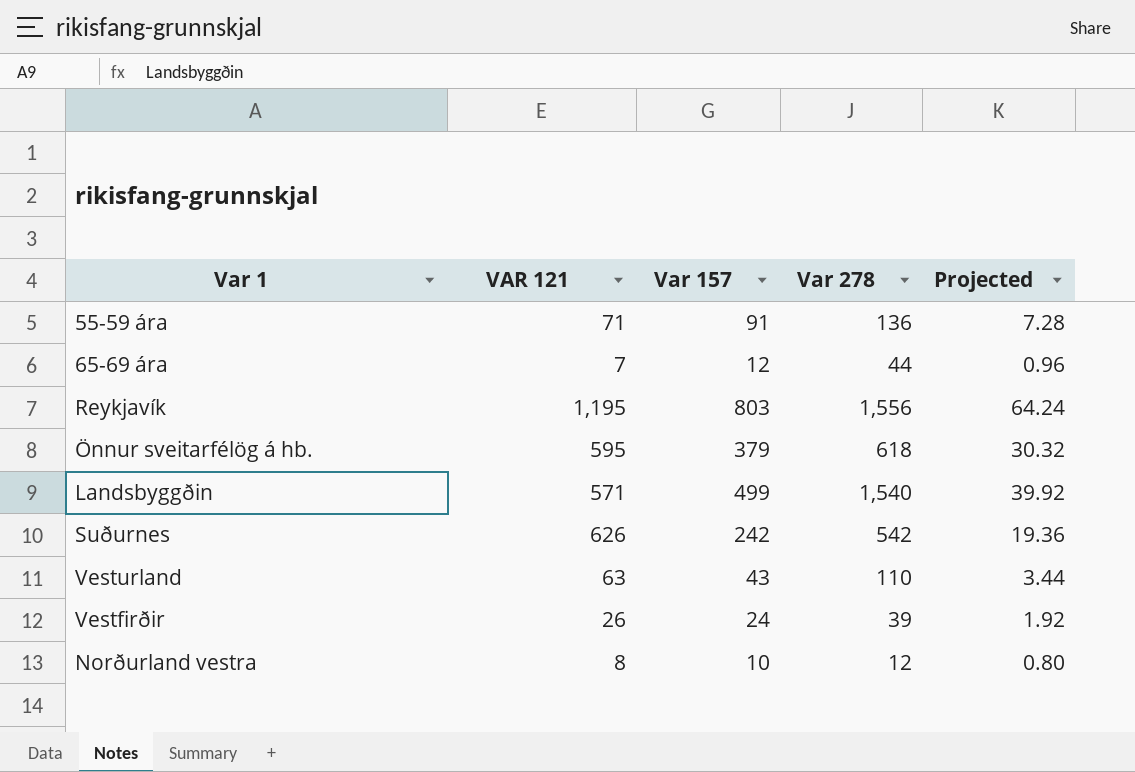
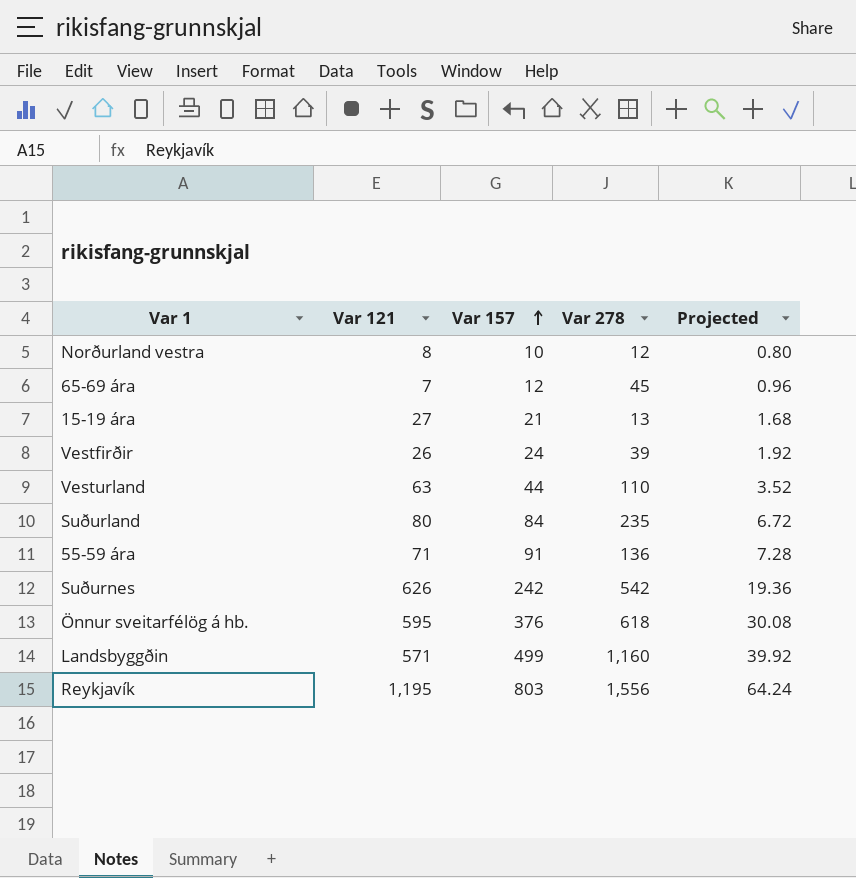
row order: none -> Var 157 ascending
column name: VAR 121 -> Var 121
65-69 ára | Var 278: 44 -> 45
row 15-19 ára: none -> 27 | 21 | 13 | 1.68
Vesturland | Var 157: 43 -> 44
Vesturland | Projected: 3.44 -> 3.52
row Suðurland: none -> 80 | 84 | 235 | 6.72
Önnur sveitarfélög á hb. | Var 157: 379 -> 376
Önnur sveitarfélög á hb. | Projected: 30.32 -> 30.08
Landsbyggðin | Var 278: 1,540 -> 1,160

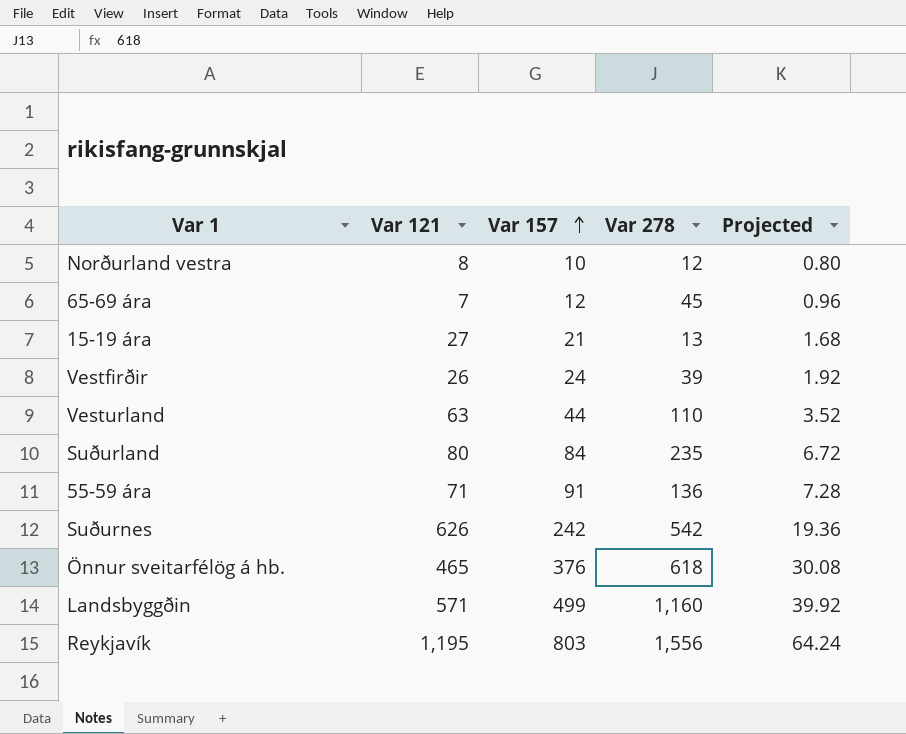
Önnur sveitarfélög á hb. | Var 121: 595 -> 465

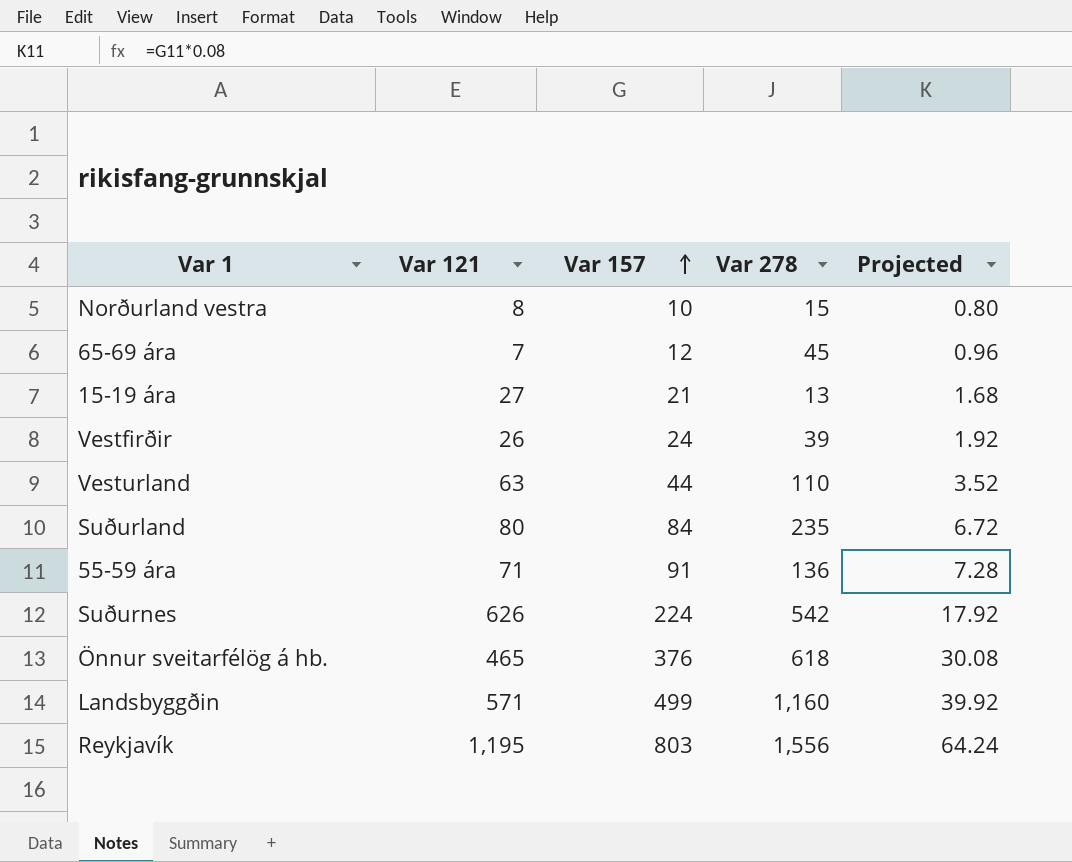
Norðurland vestra | Var 278: 12 -> 15
Suðurnes | Var 157: 242 -> 224
Suðurnes | Projected: 19.36 -> 17.92

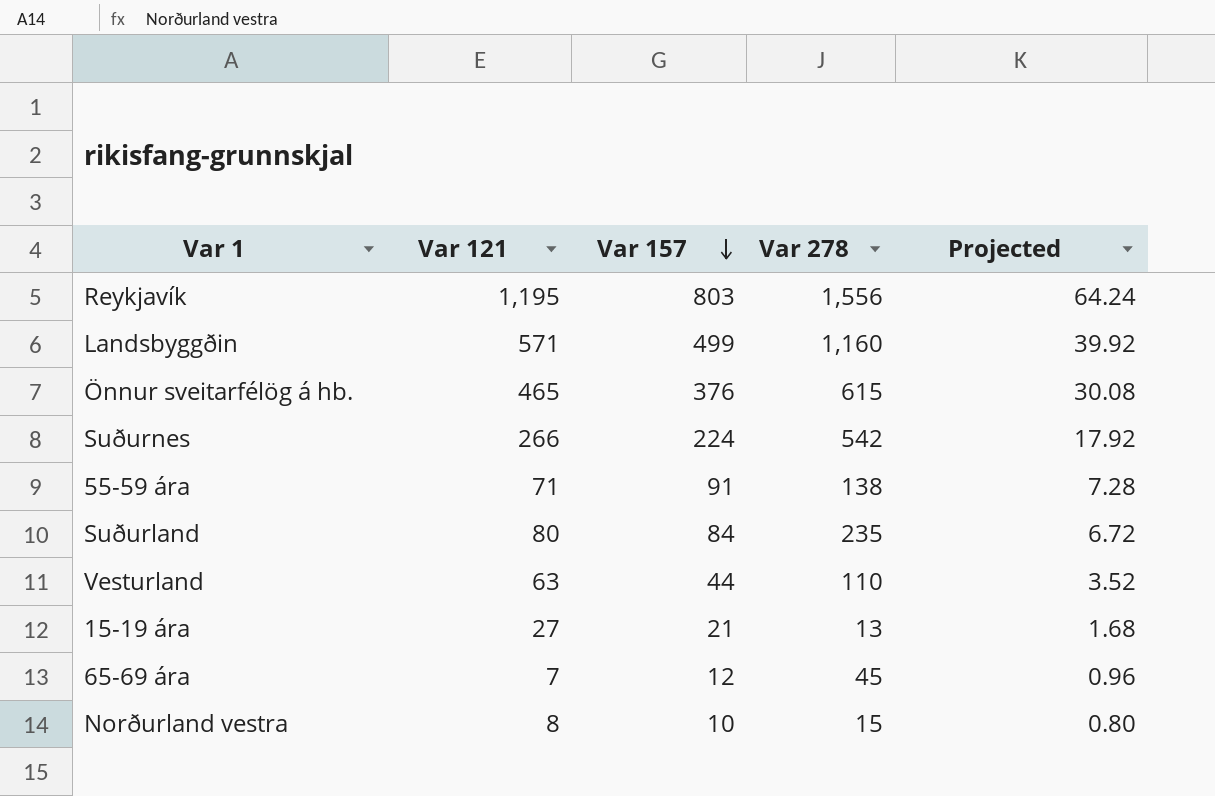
row order: Var 157 ascending -> Var 157 descending
row Vestfirðir: 26 | 24 | 39 | 1.92 -> none
Önnur sveitarfélög á hb. | Var 278: 618 -> 615
Suðurnes | Var 121: 626 -> 266
55-59 ára | Var 278: 136 -> 138

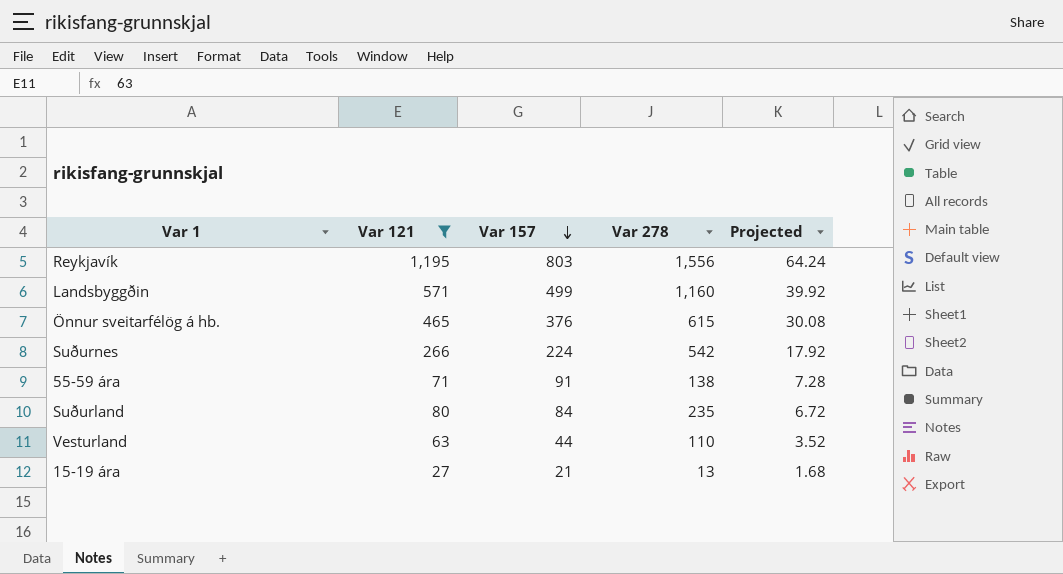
filter: none -> Var 121 >= 27

